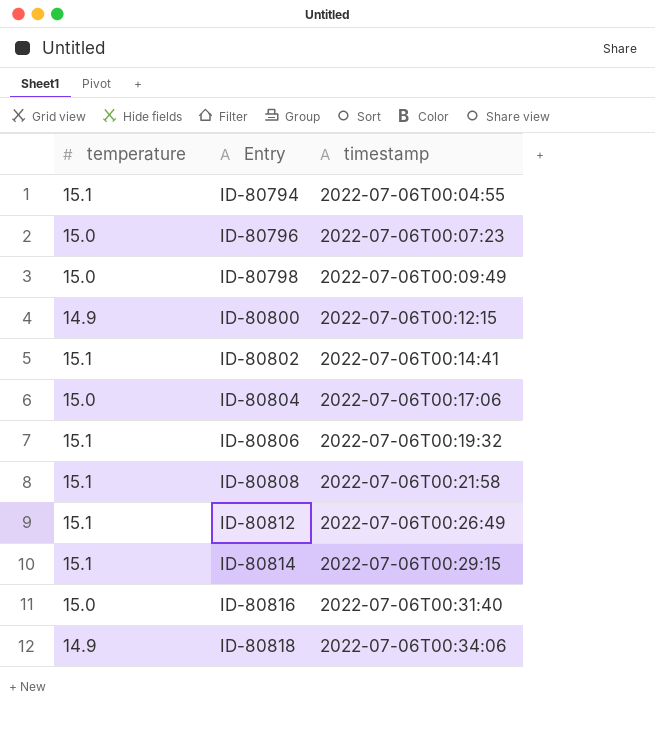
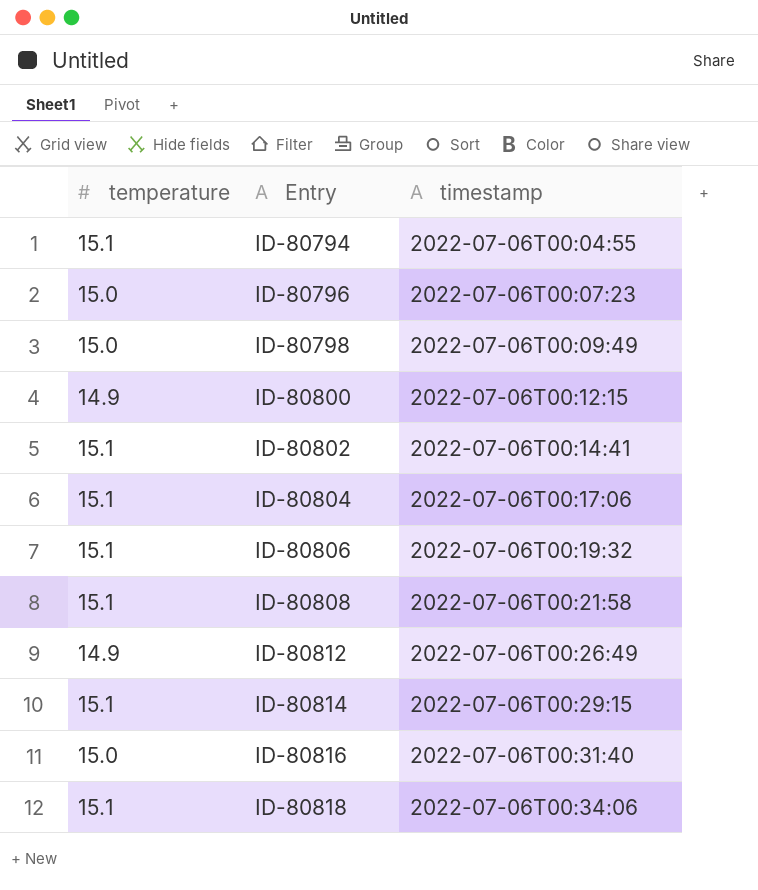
ID-80804 | temperature: 15.0 -> 15.1
ID-80812 | temperature: 15.1 -> 14.9
ID-80818 | temperature: 14.9 -> 15.1

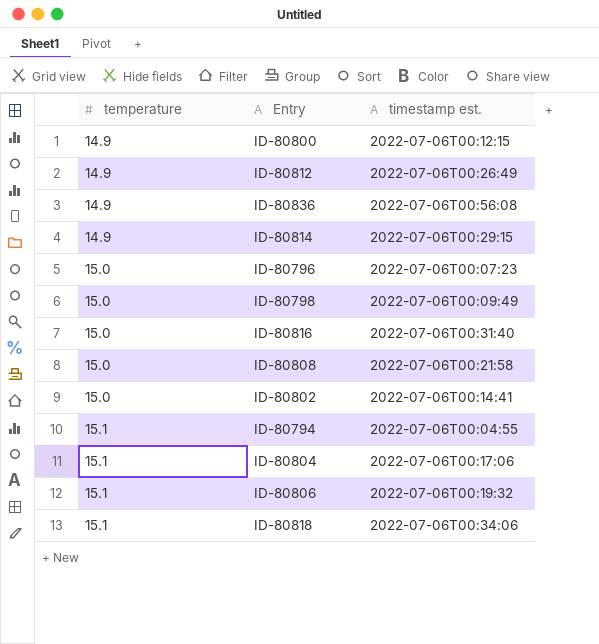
row order: Entry ascending -> temperature ascending
column name: timestamp -> timestamp est.
row ID-80836: none -> 14.9 | 2022-07-06T00:56:08
ID-80814 | temperature: 15.1 -> 14.9
ID-80808 | temperature: 15.1 -> 15.0
ID-80802 | temperature: 15.1 -> 15.0

